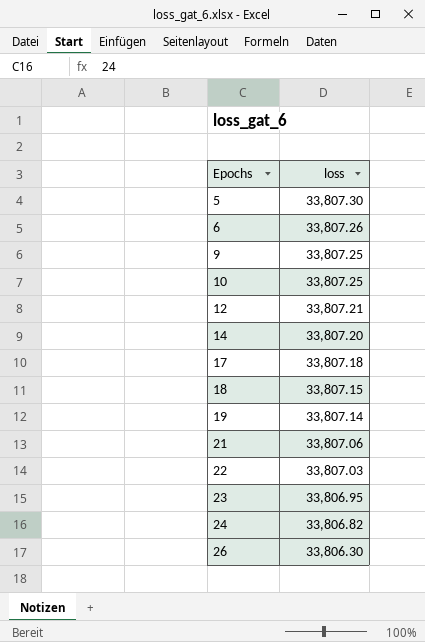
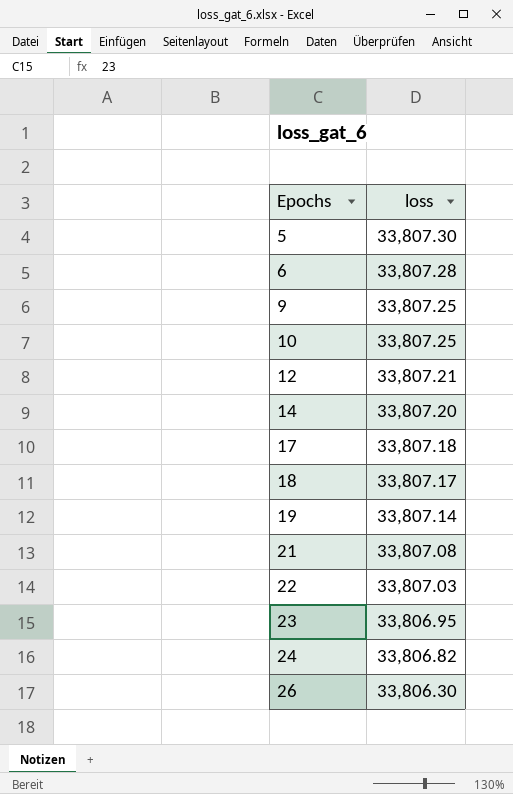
6 | loss: 33,807.26 -> 33,807.28
18 | loss: 33,807.15 -> 33,807.17
21 | loss: 33,807.06 -> 33,807.08

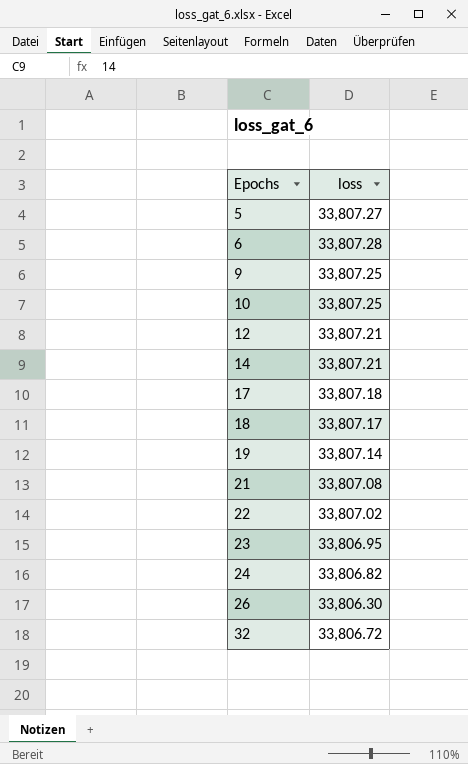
5 | loss: 33,807.30 -> 33,807.27
14 | loss: 33,807.20 -> 33,807.21
22 | loss: 33,807.03 -> 33,807.02
row 32: none -> 33,806.72

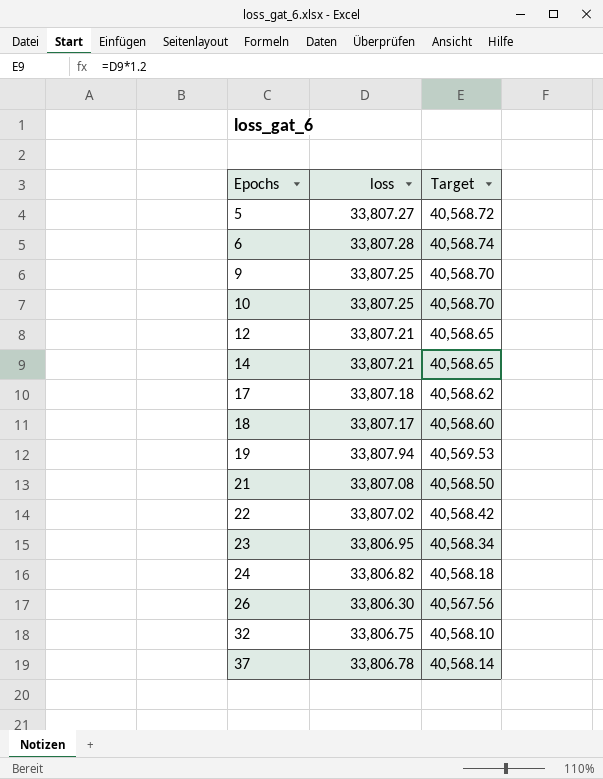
column Target | formula: none -> [loss] * 1.2
19 | loss: 33,807.14 -> 33,807.94
32 | loss: 33,806.72 -> 33,806.75
row 37: none -> 33,806.78 | 40,568.14

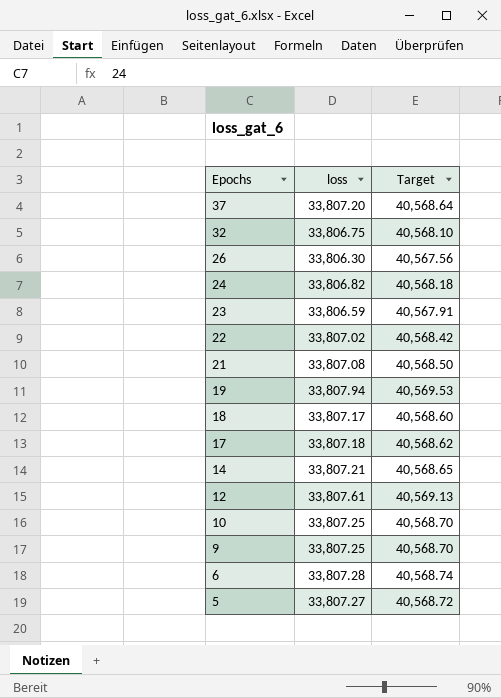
row order: Epochs ascending -> Epochs descending
37 | loss: 33,806.78 -> 33,807.20
37 | Target: 40,568.14 -> 40,568.64
23 | loss: 33,806.95 -> 33,806.59
23 | Target: 40,568.34 -> 40,567.91
12 | loss: 33,807.21 -> 33,807.61
12 | Target: 40,568.65 -> 40,569.13

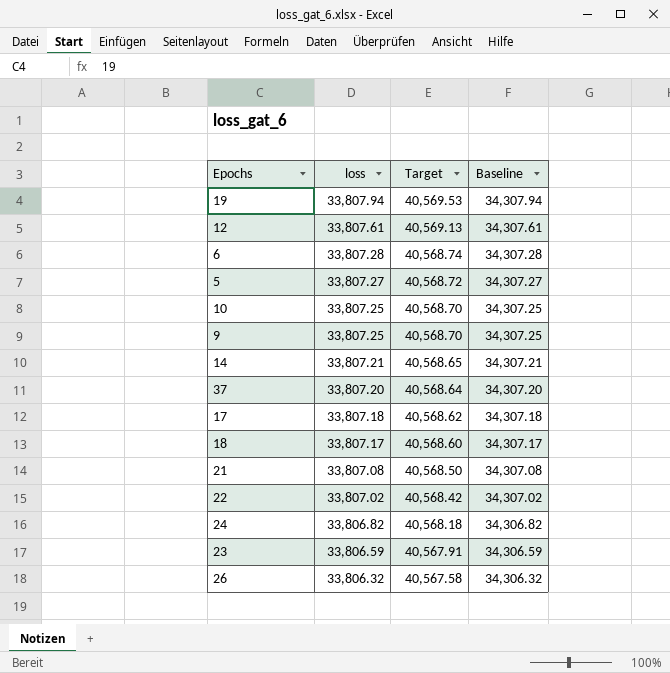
row order: Epochs descending -> loss descending
column Baseline | formula: none -> [loss] + 500
row 32: 33,806.75 | 40,568.10 -> none
26 | loss: 33,806.30 -> 33,806.32
26 | Target: 40,567.56 -> 40,567.58

